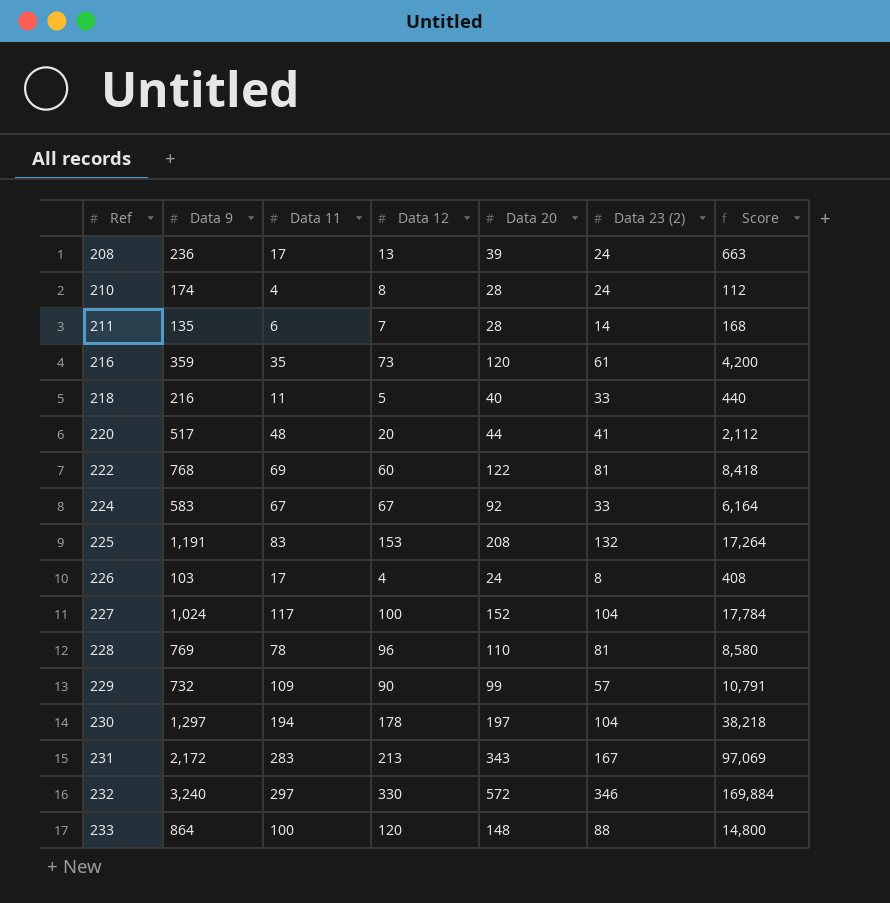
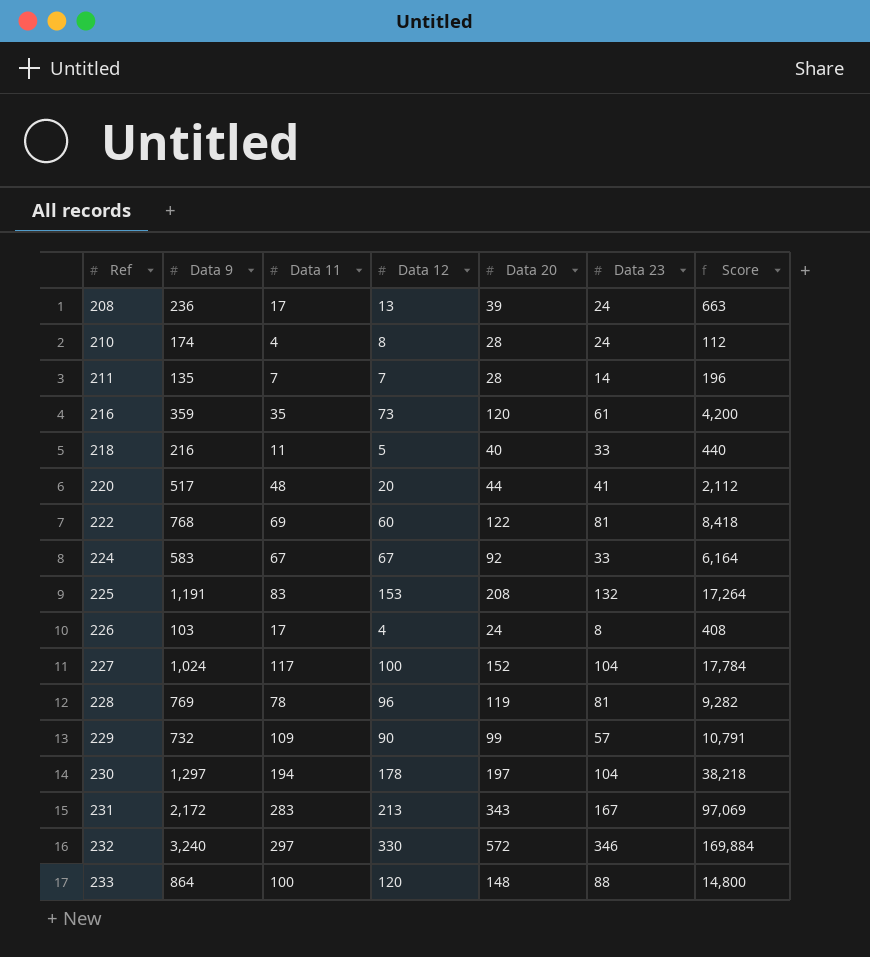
column name: Data 23 (2) -> Data 23
211 | Data 11: 6 -> 7
211 | Score: 168 -> 196
228 | Data 20: 110 -> 119
228 | Score: 8,580 -> 9,282

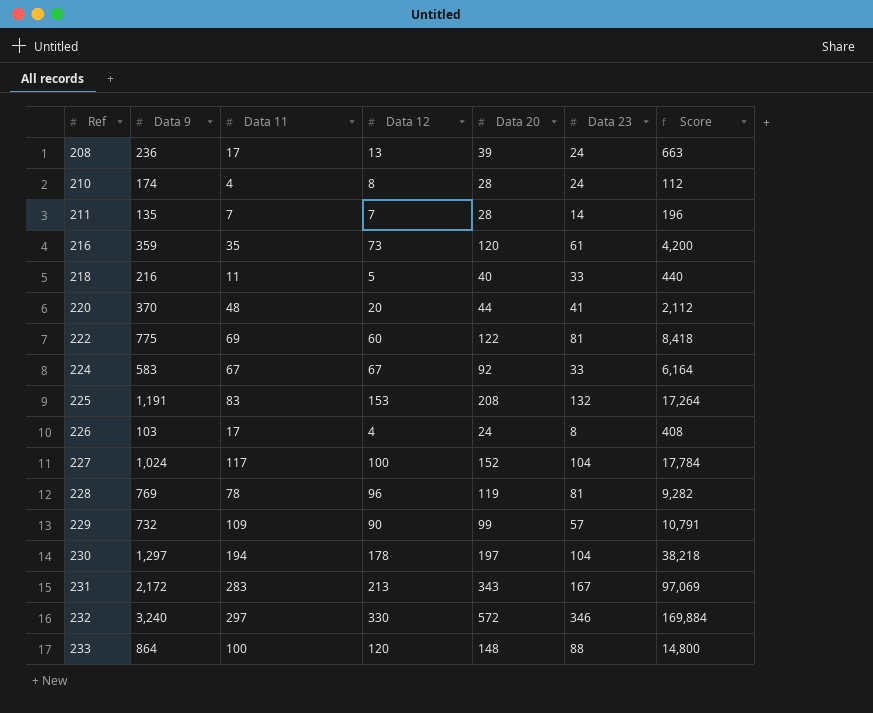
220 | Data 9: 517 -> 370
222 | Data 9: 768 -> 775

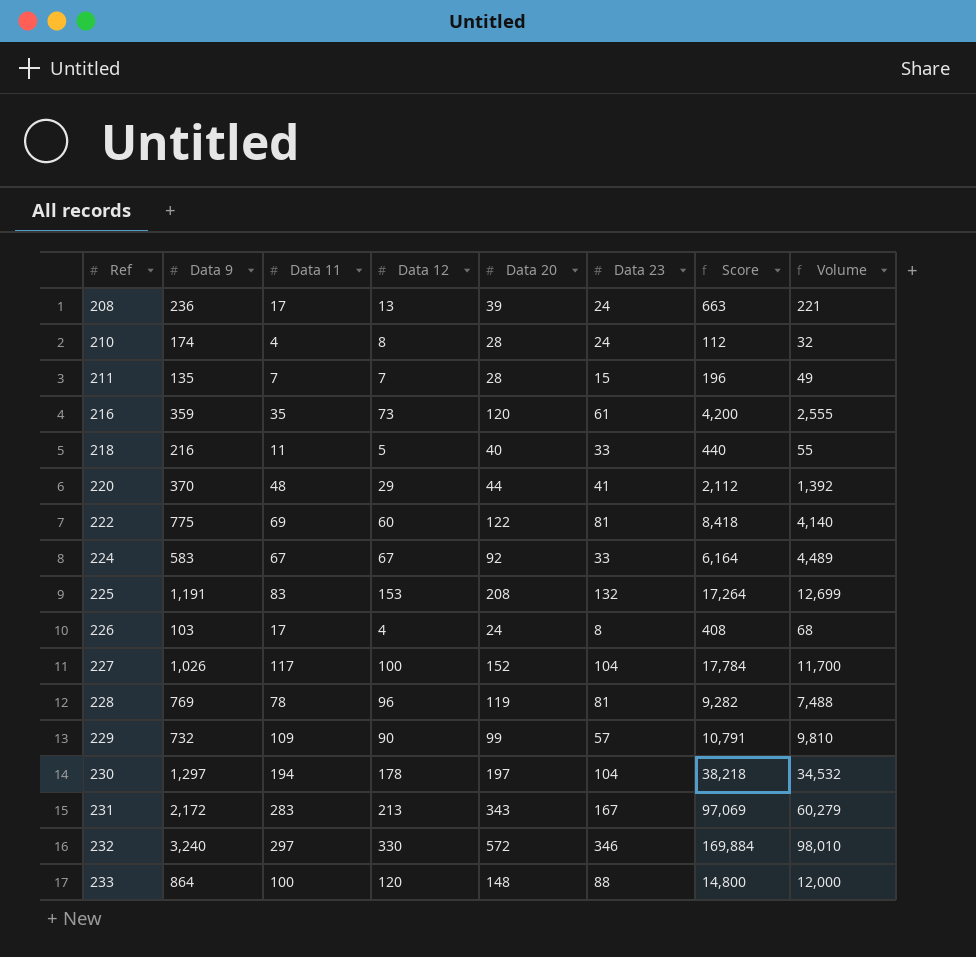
column Volume | formula: none -> [Data 11] * [Data 12]
211 | Data 23: 14 -> 15
220 | Data 12: 20 -> 29
227 | Data 9: 1,024 -> 1,026

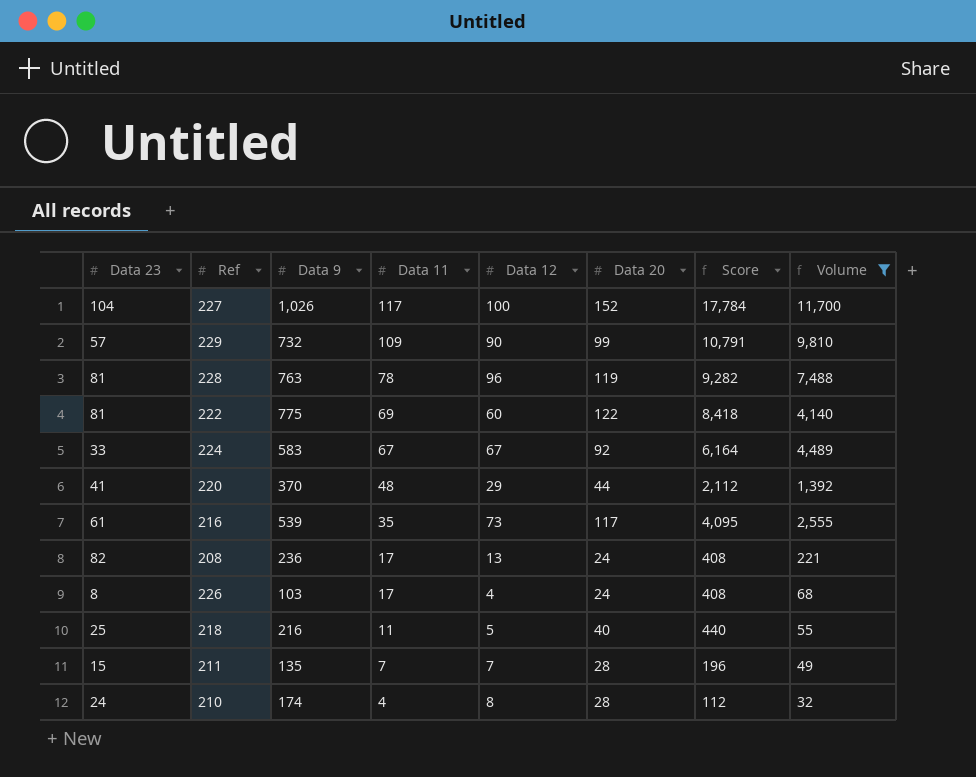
filter: none -> Volume <= 11,700
row order: Ref ascending -> Data 11 descending
column Data 23 | position: 6 -> 1
228 | Data 9: 769 -> 763
216 | Data 9: 359 -> 539
216 | Data 20: 120 -> 117
216 | Score: 4,200 -> 4,095
208 | Data 23: 24 -> 82
208 | Data 20: 39 -> 24
208 | Score: 663 -> 408
218 | Data 23: 33 -> 25

